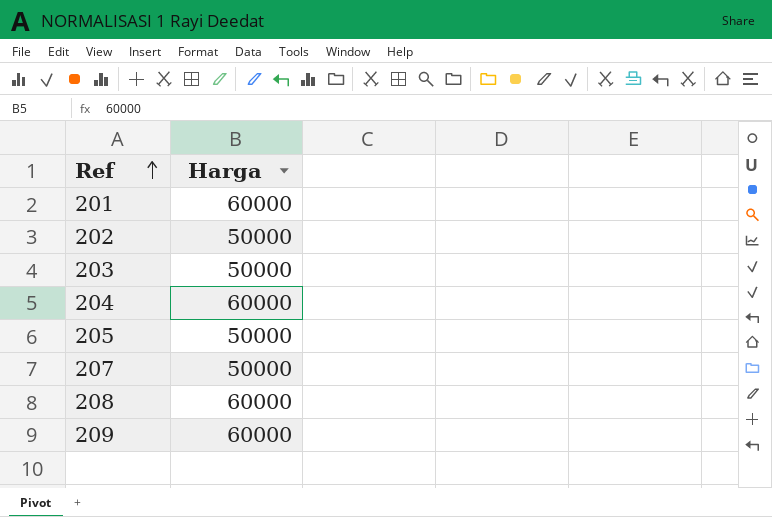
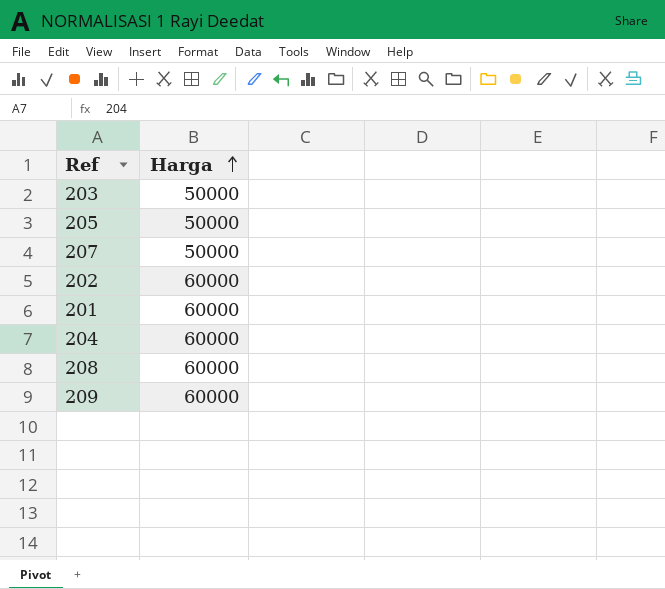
row order: Ref ascending -> Harga ascending
202 | Harga: 50000 -> 60000

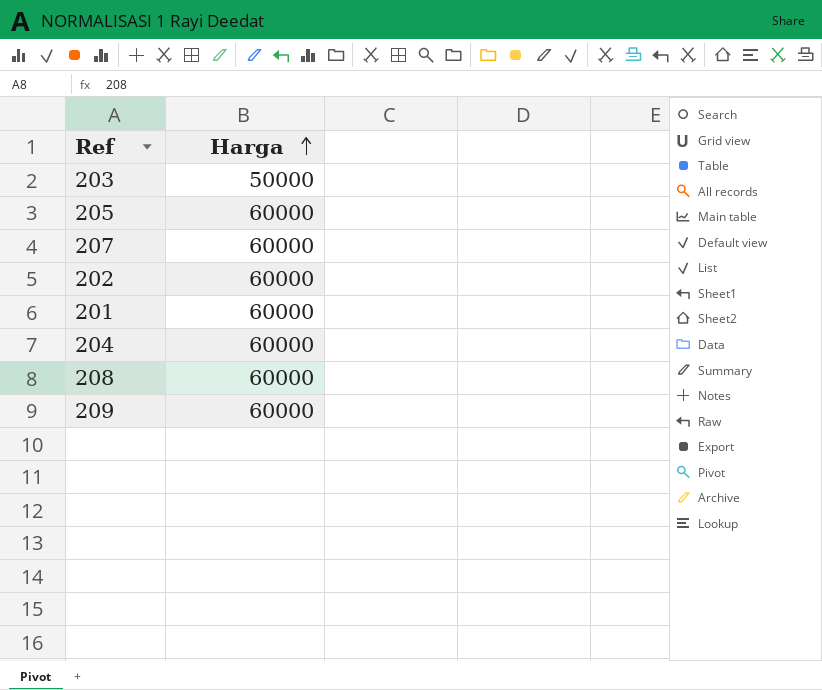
205 | Harga: 50000 -> 60000
207 | Harga: 50000 -> 60000

